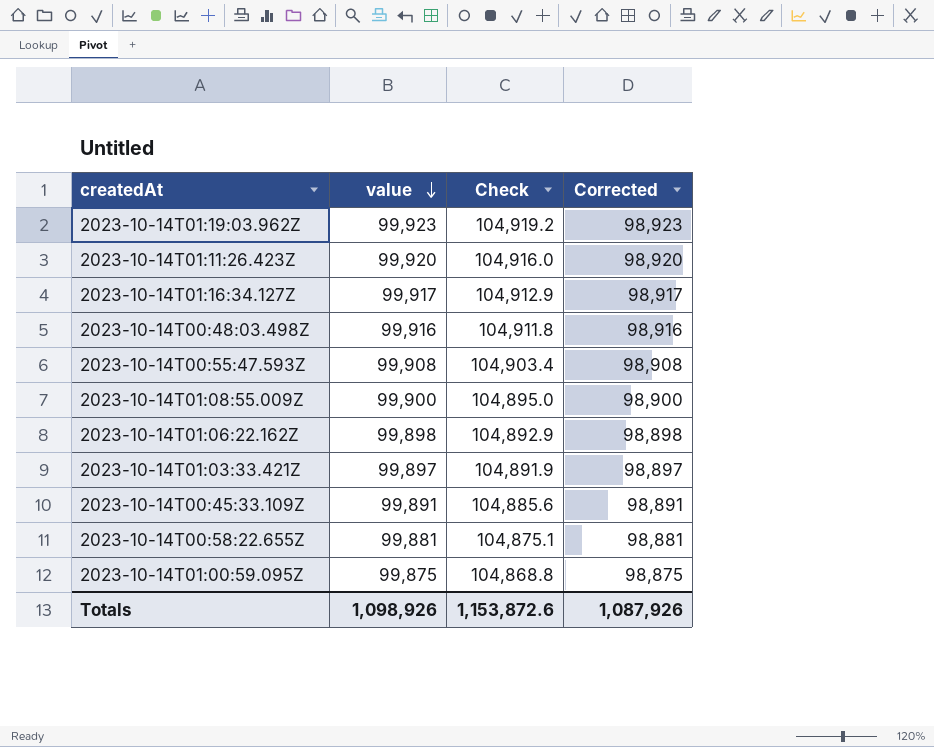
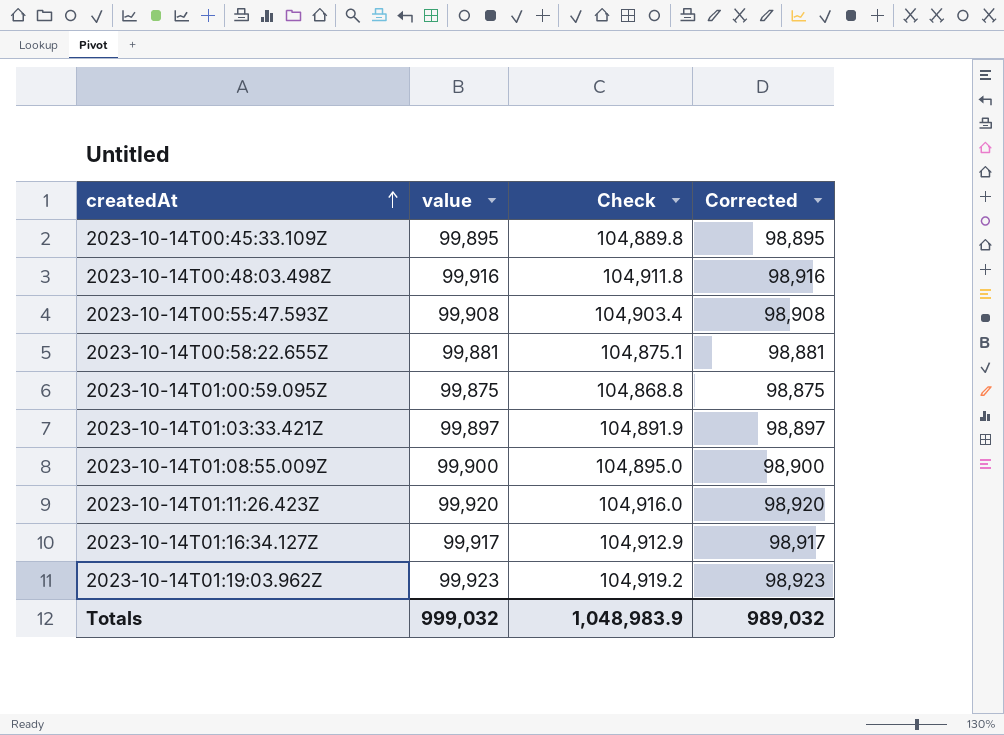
row order: value descending -> createdAt ascending
row 2023-10-14T01:06:22.162Z: 99,898 | 104,892.9 | 98,898 -> none
2023-10-14T00:45:33.109Z | value: 99,891 -> 99,895
2023-10-14T00:45:33.109Z | Check: 104,885.6 -> 104,889.8
2023-10-14T00:45:33.109Z | Corrected: 98,891 -> 98,895
Totals | value: 1,098,926 -> 999,032
Totals | Check: 1,153,872.6 -> 1,048,983.9
Totals | Corrected: 1,087,926 -> 989,032

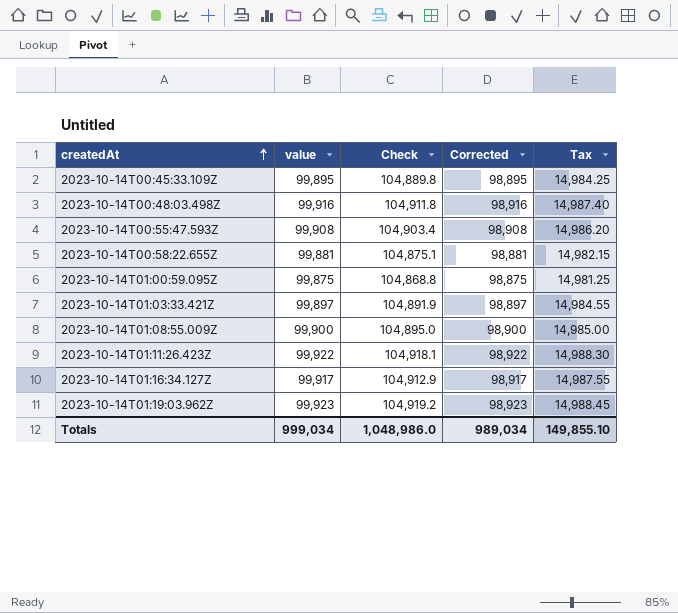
column Tax | formula: none -> [value] * 0.15
2023-10-14T01:11:26.423Z | value: 99,920 -> 99,922
2023-10-14T01:11:26.423Z | Check: 104,916.0 -> 104,918.1
2023-10-14T01:11:26.423Z | Corrected: 98,920 -> 98,922
Totals | value: 999,032 -> 999,034
Totals | Check: 1,048,983.9 -> 1,048,986.0
Totals | Corrected: 989,032 -> 989,034

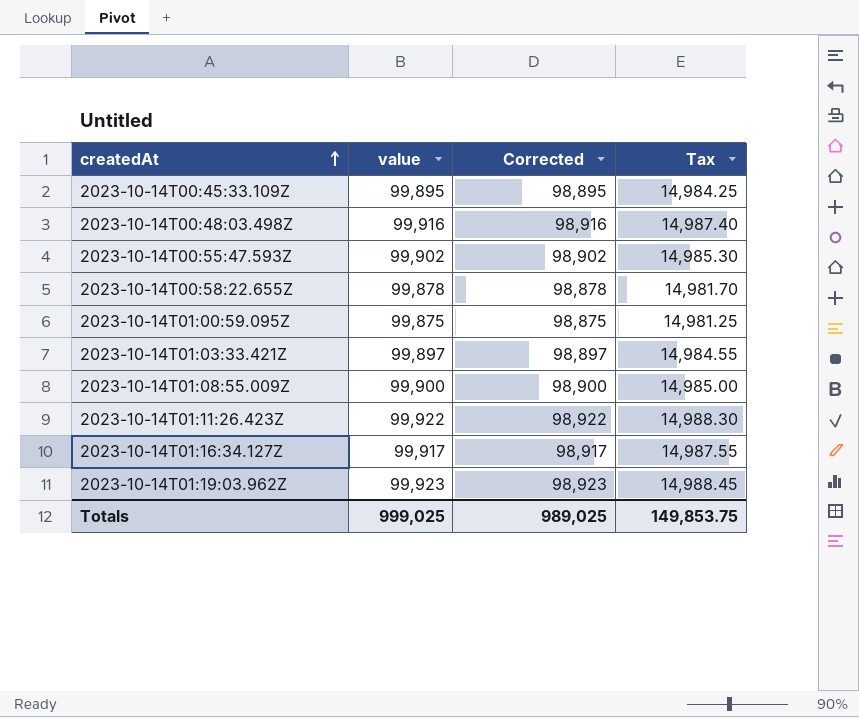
column Check | formula: [value] * 1.05 -> none
2023-10-14T00:55:47.593Z | value: 99,908 -> 99,902
2023-10-14T00:55:47.593Z | Corrected: 98,908 -> 98,902
2023-10-14T00:55:47.593Z | Tax: 14,986.20 -> 14,985.30
2023-10-14T00:58:22.655Z | value: 99,881 -> 99,878
2023-10-14T00:58:22.655Z | Corrected: 98,881 -> 98,878
2023-10-14T00:58:22.655Z | Tax: 14,982.15 -> 14,981.70
Totals | value: 999,034 -> 999,025
Totals | Corrected: 989,034 -> 989,025
Totals | Tax: 149,855.10 -> 149,853.75

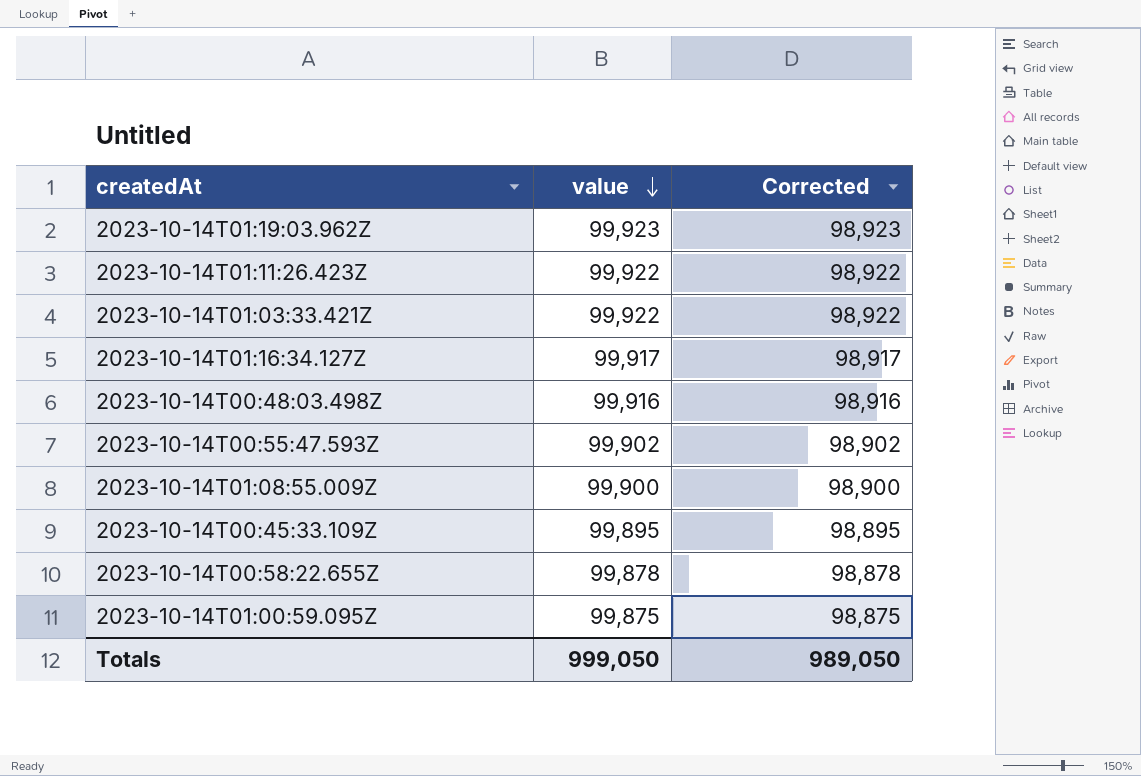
row order: createdAt ascending -> value descending
column Tax | formula: [value] * 0.15 -> none
2023-10-14T01:03:33.421Z | value: 99,897 -> 99,922
2023-10-14T01:03:33.421Z | Corrected: 98,897 -> 98,922
Totals | value: 999,025 -> 999,050
Totals | Corrected: 989,025 -> 989,050

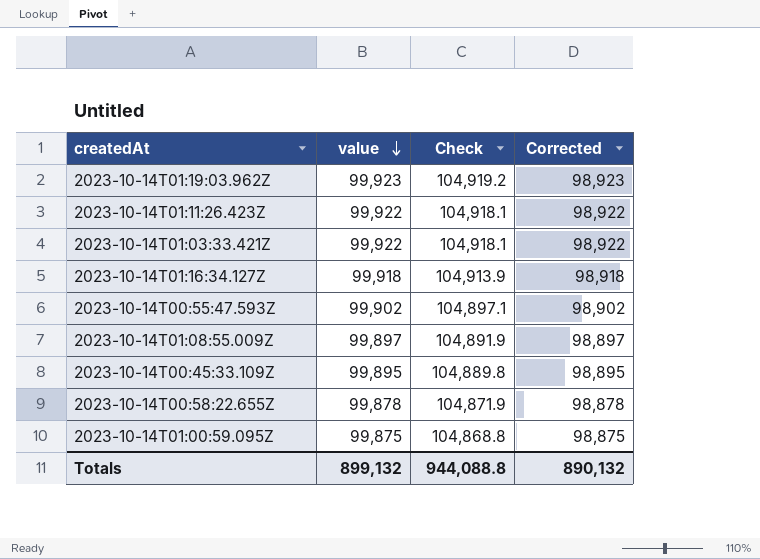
column Check | formula: none -> [value] * 1.05
row 2023-10-14T00:48:03.498Z: 99,916 | 98,916 -> none
2023-10-14T01:16:34.127Z | value: 99,917 -> 99,918
2023-10-14T01:16:34.127Z | Corrected: 98,917 -> 98,918
2023-10-14T01:08:55.009Z | value: 99,900 -> 99,897
2023-10-14T01:08:55.009Z | Corrected: 98,900 -> 98,897
Totals | value: 999,050 -> 899,132
Totals | Corrected: 989,050 -> 890,132

